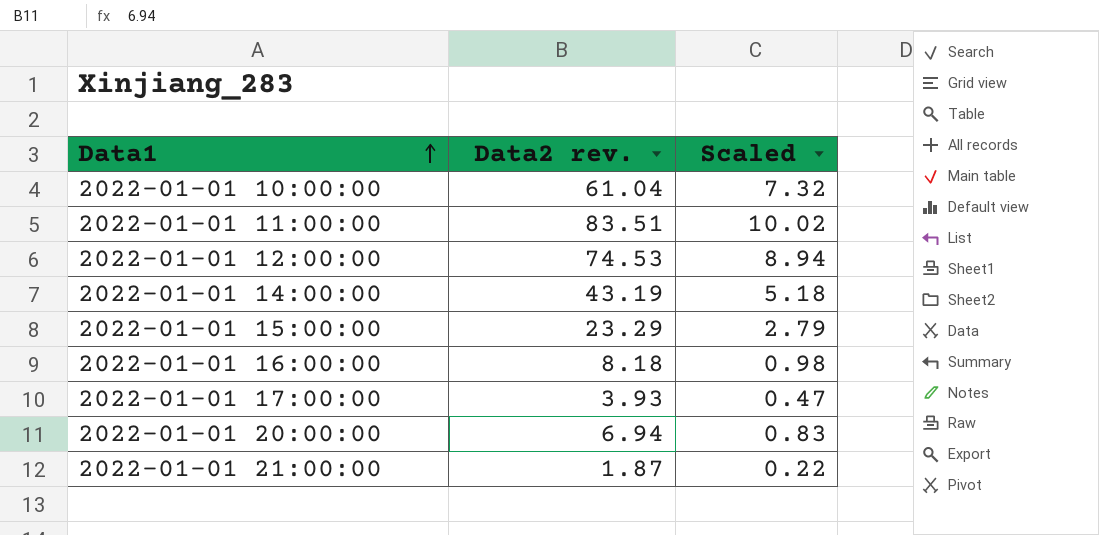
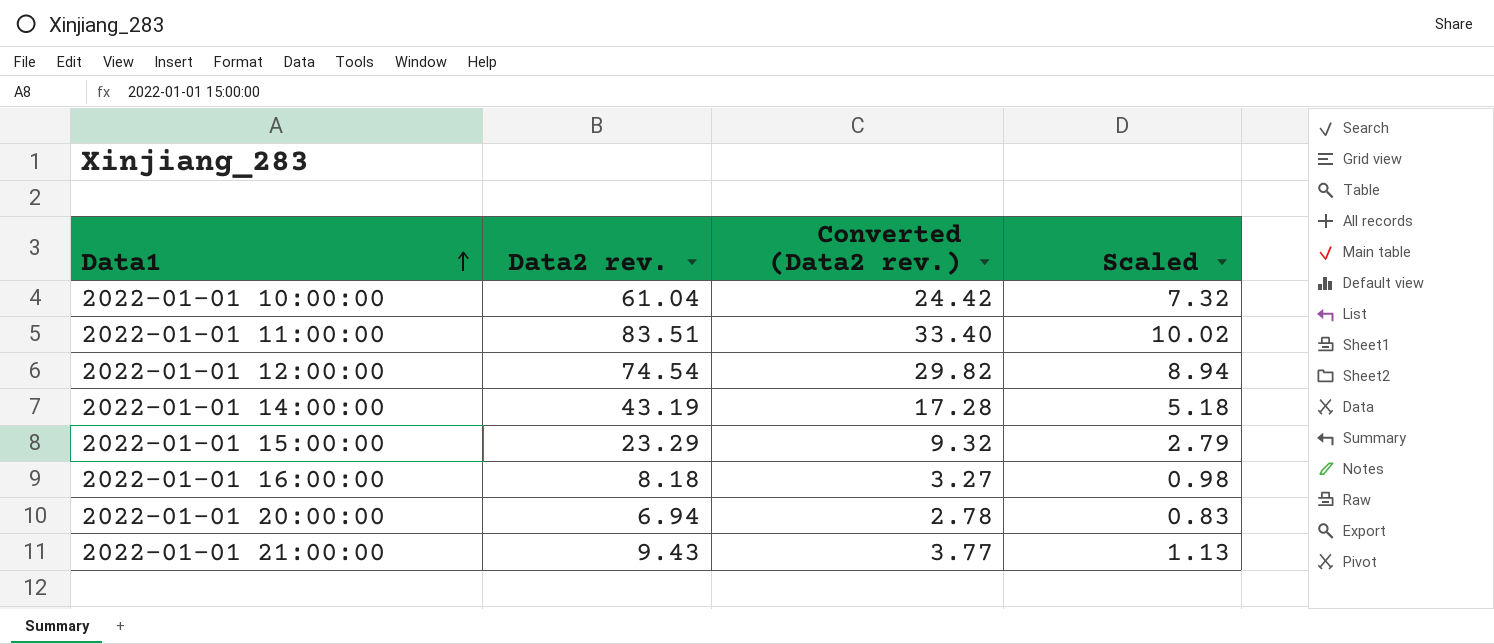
column Converted (Data2 rev.) | formula: none -> [Data2 rev.] * 0.4
row 2022-01-01 17:00:00: 3.93 | 0.47 -> none
2022-01-01 12:00:00 | Data2 rev.: 74.53 -> 74.54
2022-01-01 21:00:00 | Data2 rev.: 1.87 -> 9.43
2022-01-01 21:00:00 | Scaled: 0.22 -> 1.13

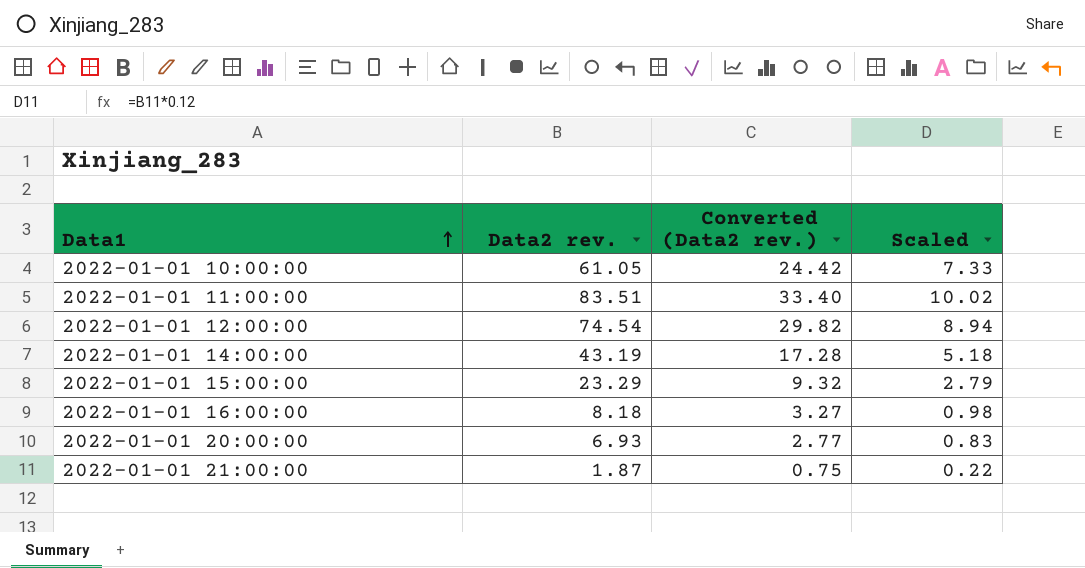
2022-01-01 10:00:00 | Data2 rev.: 61.04 -> 61.05
2022-01-01 10:00:00 | Scaled: 7.32 -> 7.33
2022-01-01 20:00:00 | Data2 rev.: 6.94 -> 6.93
2022-01-01 20:00:00 | Converted (Data2 rev.): 2.78 -> 2.77
2022-01-01 21:00:00 | Data2 rev.: 9.43 -> 1.87
2022-01-01 21:00:00 | Converted (Data2 rev.): 3.77 -> 0.75
2022-01-01 21:00:00 | Scaled: 1.13 -> 0.22

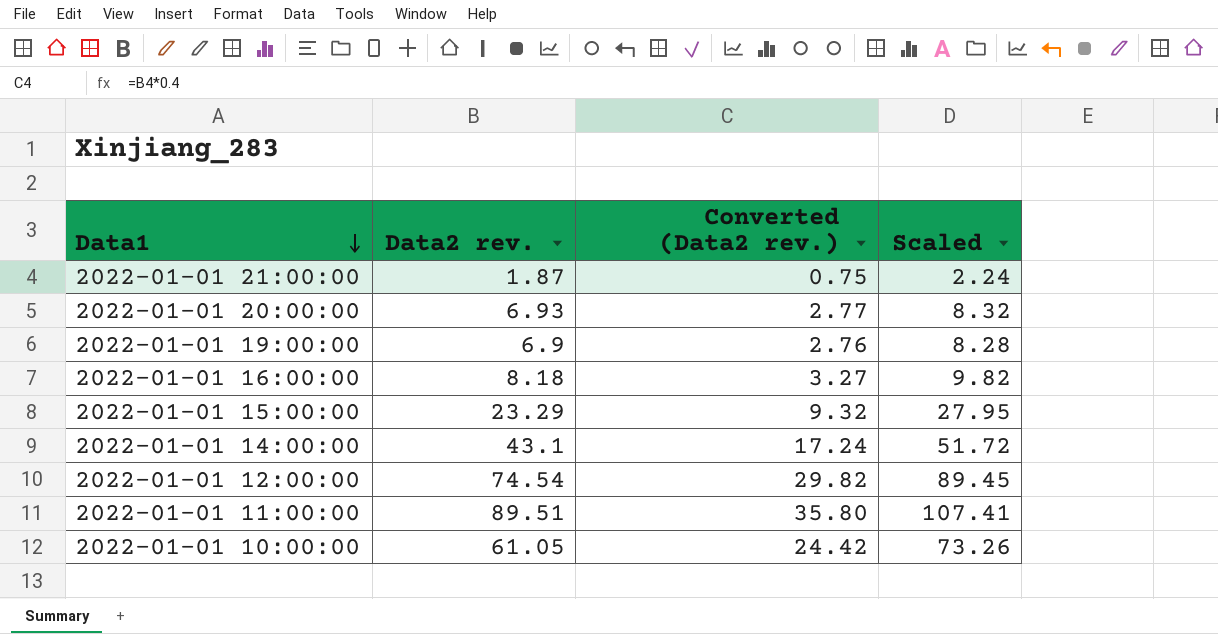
row order: Data1 ascending -> Data1 descending
column Scaled | formula: [Data2 rev.] * 0.12 -> [Data2 rev.] * 1.2
row 2022-01-01 19:00:00: none -> 6.9 | 2.76 | 8.28
2022-01-01 14:00:00 | Data2 rev.: 43.19 -> 43.1
2022-01-01 14:00:00 | Converted (Data2 rev.): 17.28 -> 17.24
2022-01-01 11:00:00 | Data2 rev.: 83.51 -> 89.51
2022-01-01 11:00:00 | Converted (Data2 rev.): 33.40 -> 35.80

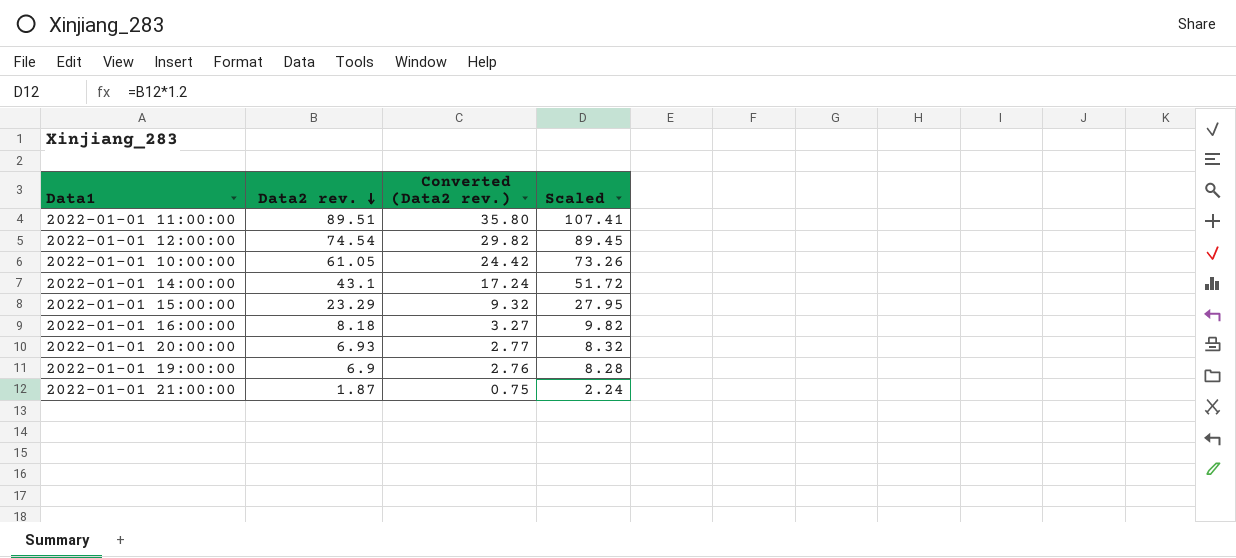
row order: Data1 descending -> Data2 rev. descending

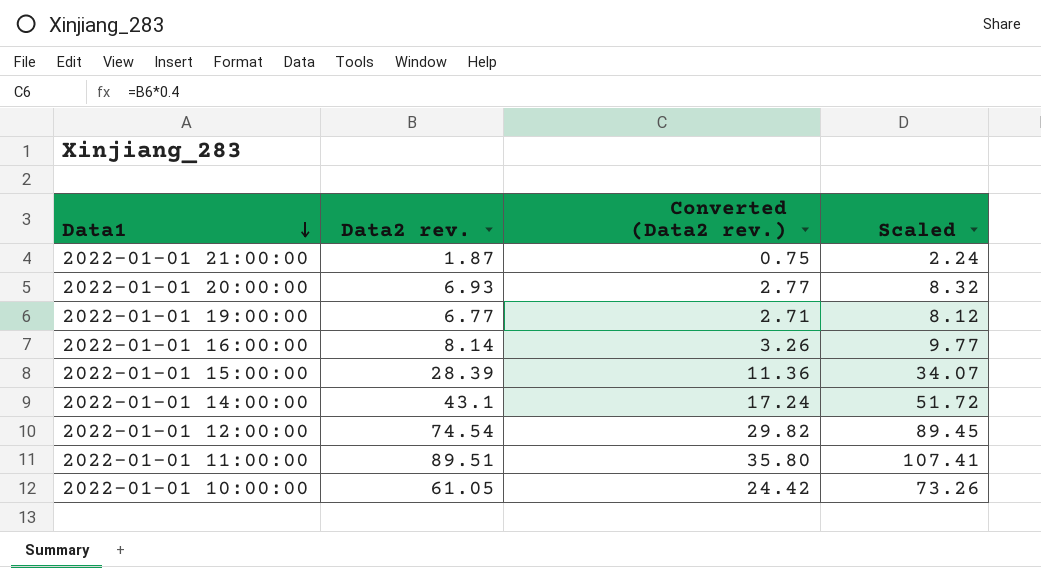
row order: Data2 rev. descending -> Data1 descending
2022-01-01 19:00:00 | Data2 rev.: 6.9 -> 6.77
2022-01-01 19:00:00 | Converted (Data2 rev.): 2.76 -> 2.71
2022-01-01 19:00:00 | Scaled: 8.28 -> 8.12
2022-01-01 16:00:00 | Data2 rev.: 8.18 -> 8.14
2022-01-01 16:00:00 | Converted (Data2 rev.): 3.27 -> 3.26
2022-01-01 16:00:00 | Scaled: 9.82 -> 9.77
2022-01-01 15:00:00 | Data2 rev.: 23.29 -> 28.39
2022-01-01 15:00:00 | Converted (Data2 rev.): 9.32 -> 11.36
2022-01-01 15:00:00 | Scaled: 27.95 -> 34.07

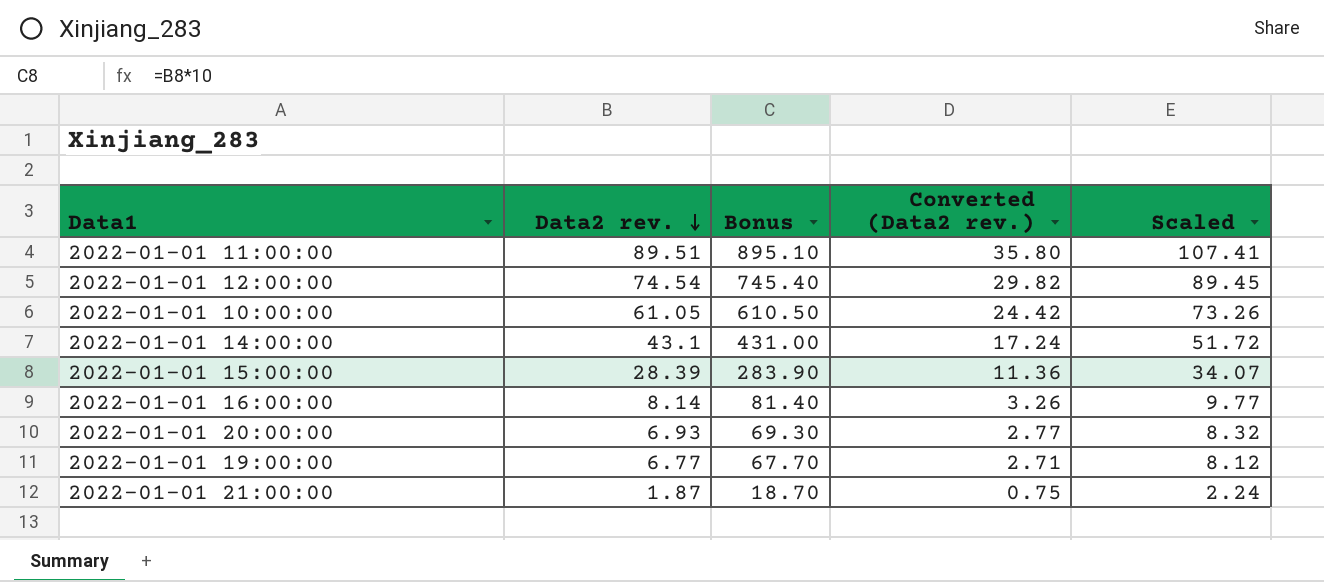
row order: Data1 descending -> Data2 rev. descending
column Bonus | formula: none -> [Data2 rev.] * 10

